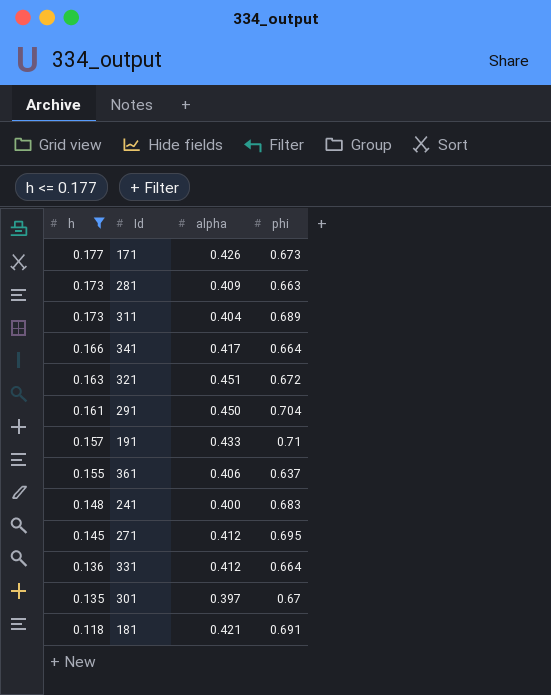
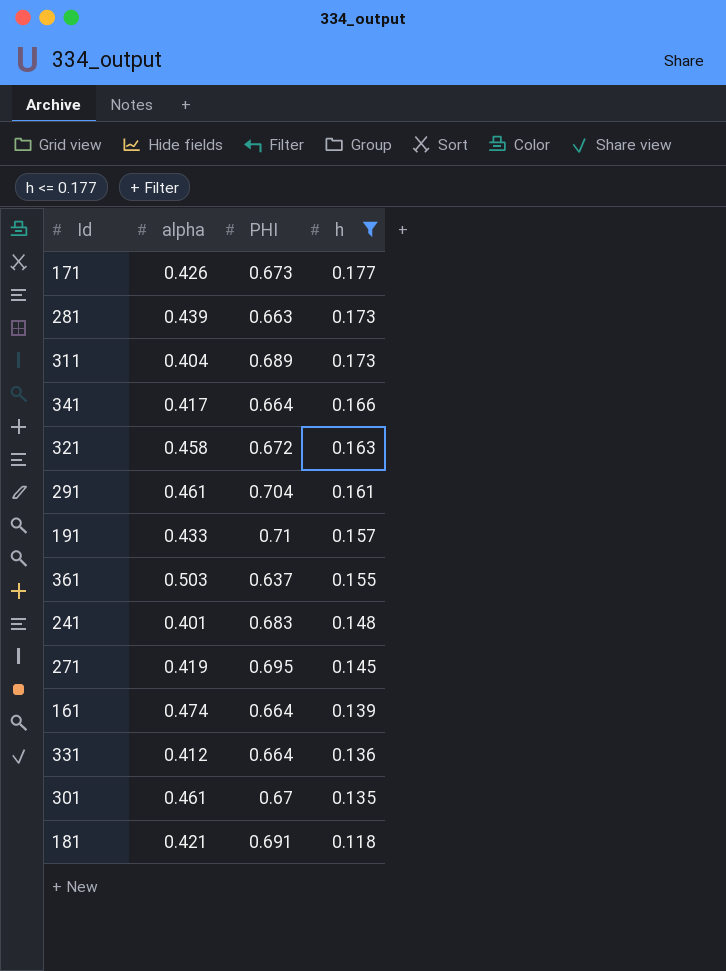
column name: phi -> PHI
column h | position: 1 -> 4
281 | alpha: 0.409 -> 0.439
321 | alpha: 0.451 -> 0.458
291 | alpha: 0.450 -> 0.461
361 | alpha: 0.406 -> 0.503
241 | alpha: 0.400 -> 0.401
271 | alpha: 0.412 -> 0.419
row 161: none -> 0.474 | 0.664 | 0.139
301 | alpha: 0.397 -> 0.461

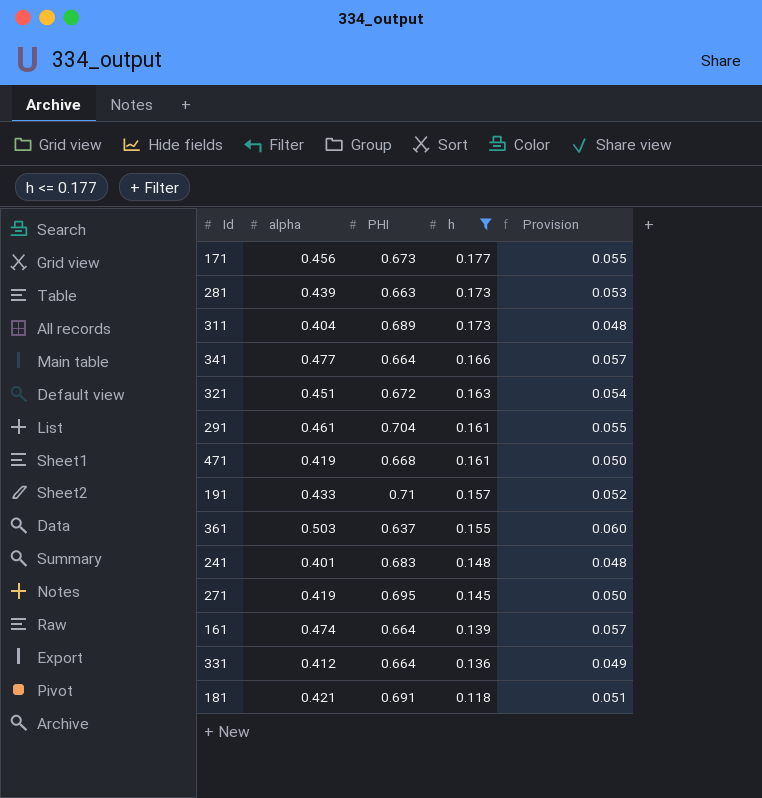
column Provision | formula: none -> [alpha] * 0.12
row 301: 0.461 | 0.67 | 0.135 -> none
171 | alpha: 0.426 -> 0.456
341 | alpha: 0.417 -> 0.477
321 | alpha: 0.458 -> 0.451
row 471: none -> 0.419 | 0.668 | 0.161 | 0.050

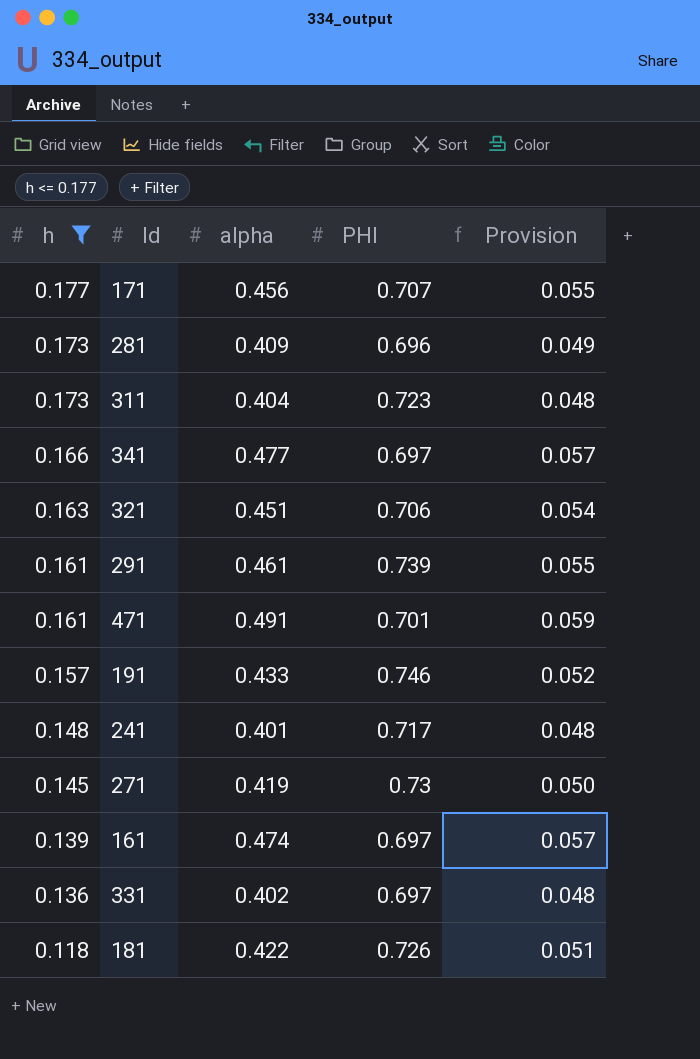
column h | position: 4 -> 1
row 361: 0.503 | 0.637 | 0.155 | 0.060 -> none
171 | PHI: 0.673 -> 0.707
281 | alpha: 0.439 -> 0.409
281 | PHI: 0.663 -> 0.696
281 | Provision: 0.053 -> 0.049
311 | PHI: 0.689 -> 0.723
341 | PHI: 0.664 -> 0.697
321 | PHI: 0.672 -> 0.706
291 | PHI: 0.704 -> 0.739
471 | alpha: 0.419 -> 0.491
471 | PHI: 0.668 -> 0.701
471 | Provision: 0.050 -> 0.059
191 | PHI: 0.71 -> 0.746
241 | PHI: 0.683 -> 0.717
271 | PHI: 0.695 -> 0.73
161 | PHI: 0.664 -> 0.697
331 | alpha: 0.412 -> 0.402
331 | PHI: 0.664 -> 0.697
331 | Provision: 0.049 -> 0.048
181 | alpha: 0.421 -> 0.422
181 | PHI: 0.691 -> 0.726

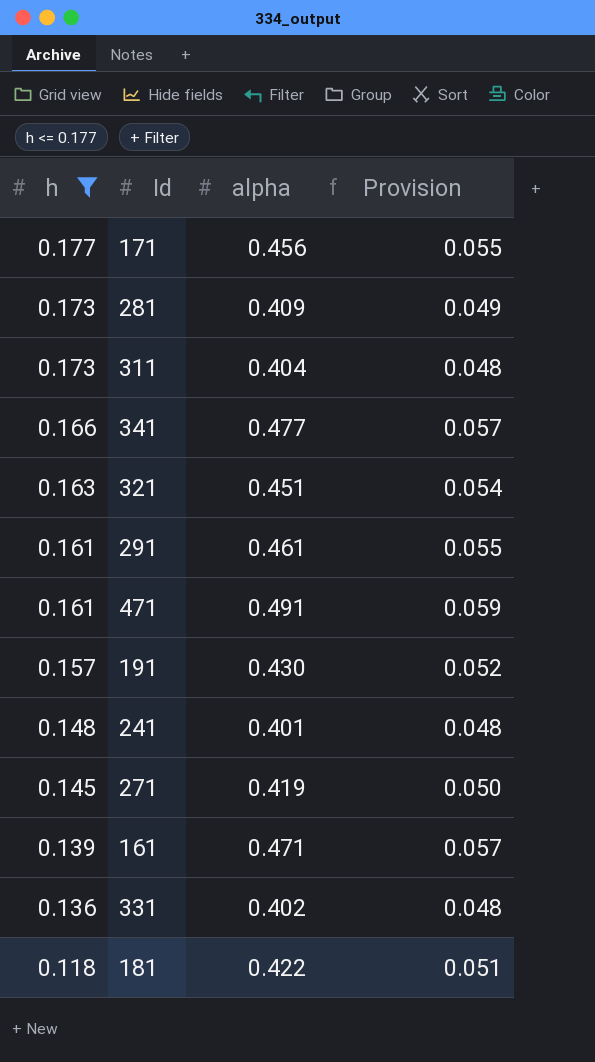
column PHI | position: 4 -> none
191 | alpha: 0.433 -> 0.430
161 | alpha: 0.474 -> 0.471

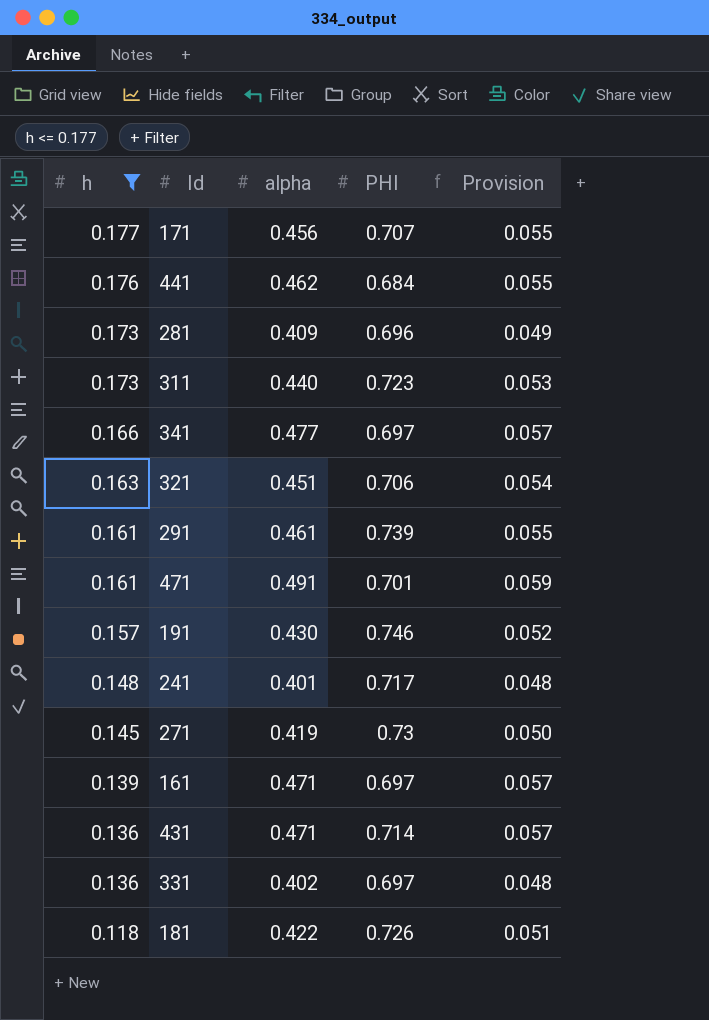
column PHI | position: none -> 4
row 441: none -> 0.176 | 0.462 | 0.684 | 0.055
311 | alpha: 0.404 -> 0.440
311 | Provision: 0.048 -> 0.053
row 431: none -> 0.136 | 0.471 | 0.714 | 0.057

